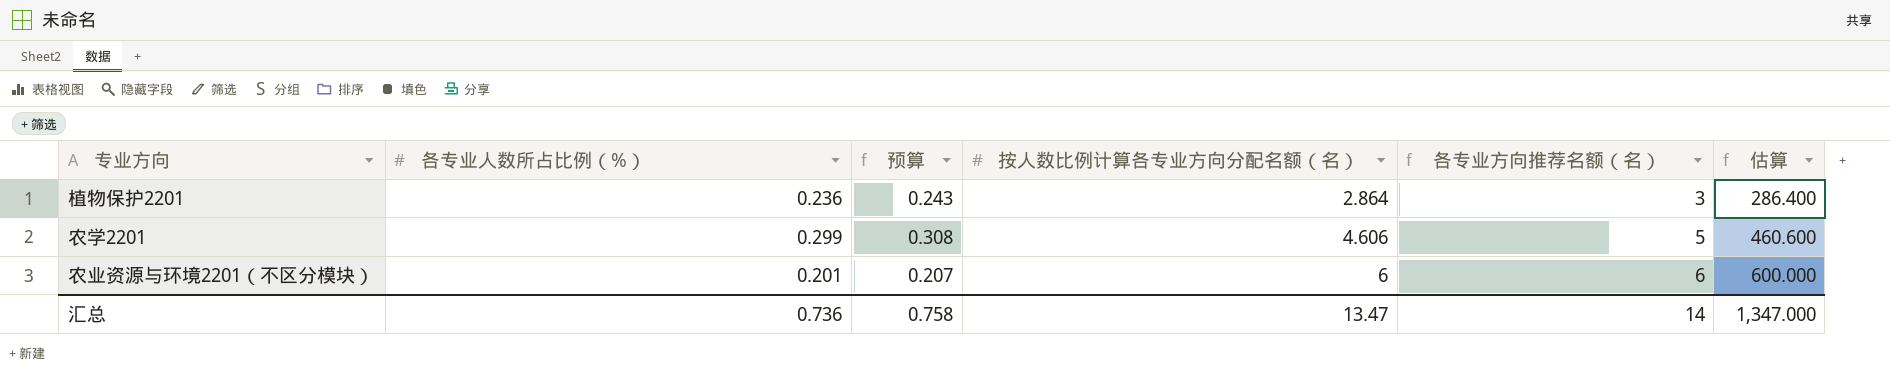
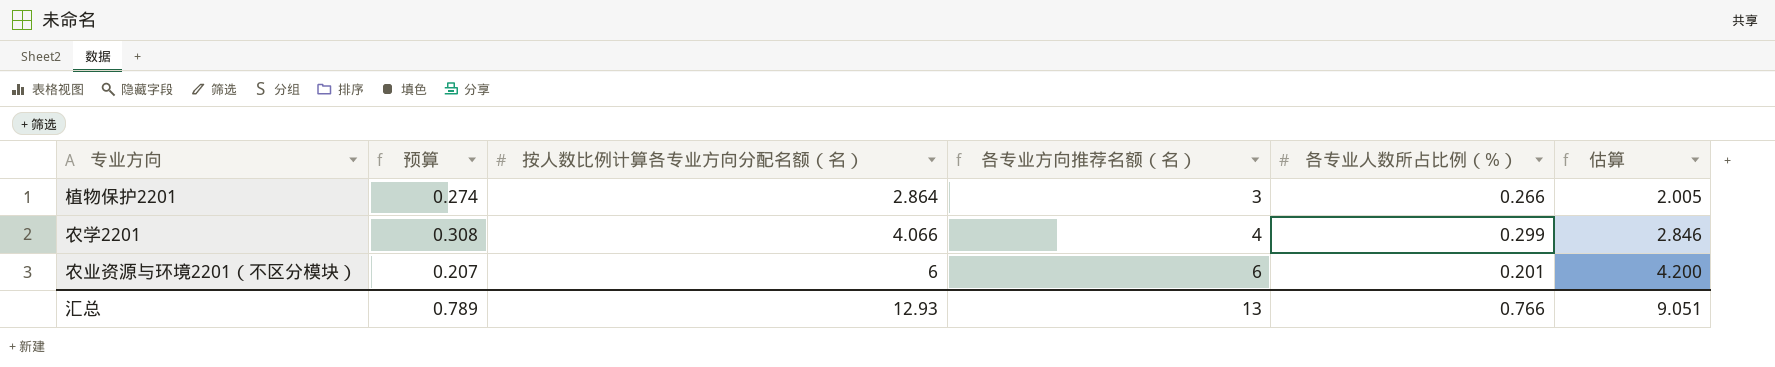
column 各专业人数所占比例（%） | position: 2 -> 5
column 估算 | formula: [按人数比例计算各专业方向分配名额（名）] * 100 -> [按人数比例计算各专业方向分配名额（名）] * 0.7
植物保护2201 | 预算: 0.243 -> 0.274
植物保护2201 | 各专业人数所占比例（%）: 0.236 -> 0.266
农学2201 | 按人数比例计算各专业方向分配名额（名）: 4.606 -> 4.066
农学2201 | 各专业方向推荐名额（名）: 5 -> 4
汇总 | 预算: 0.758 -> 0.789
汇总 | 按人数比例计算各专业方向分配名额（名）: 13.47 -> 12.93
汇总 | 各专业方向推荐名额（名）: 14 -> 13
汇总 | 各专业人数所占比例（%）: 0.736 -> 0.766
汇总 | 估算: 1,347.000 -> 9.051

